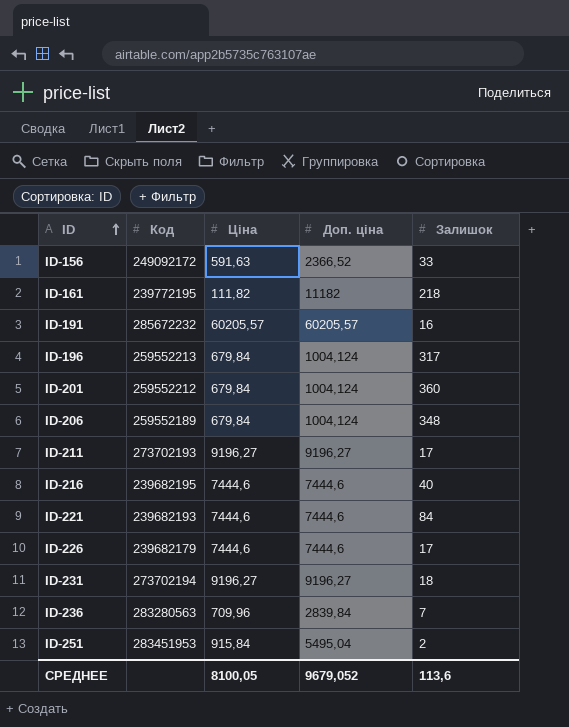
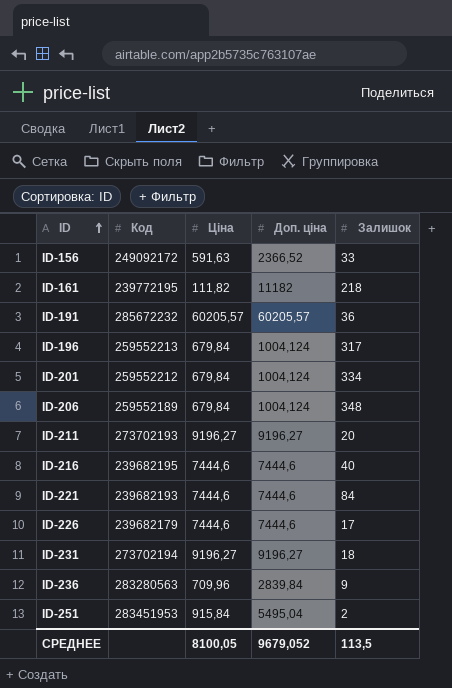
ID-191 | Залишок: 16 -> 36
ID-201 | Залишок: 360 -> 334
ID-211 | Залишок: 17 -> 20
ID-236 | Залишок: 7 -> 9
СРЕДНЕЕ | Залишок: 113,6 -> 113,5

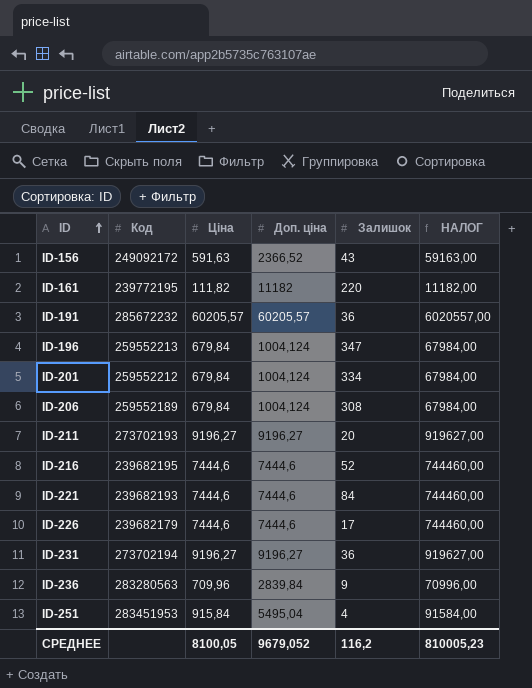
column НАЛОГ | formula: none -> [Ціна] * 100
ID-156 | Залишок: 33 -> 43
ID-161 | Залишок: 218 -> 220
ID-196 | Залишок: 317 -> 347
ID-206 | Залишок: 348 -> 308
ID-216 | Залишок: 40 -> 52
ID-231 | Залишок: 18 -> 36
ID-251 | Залишок: 2 -> 4
СРЕДНЕЕ | Залишок: 113,5 -> 116,2

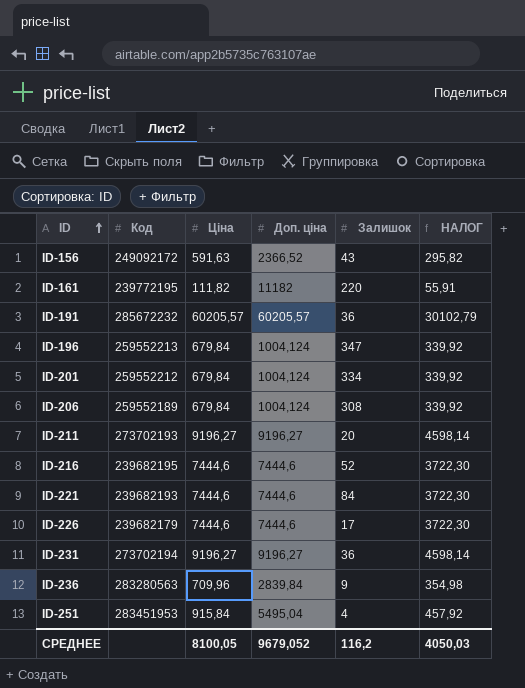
column НАЛОГ | formula: [Ціна] * 100 -> [Ціна] * 0,5
СРЕДНЕЕ | НАЛОГ: 810005,23 -> 4050,03

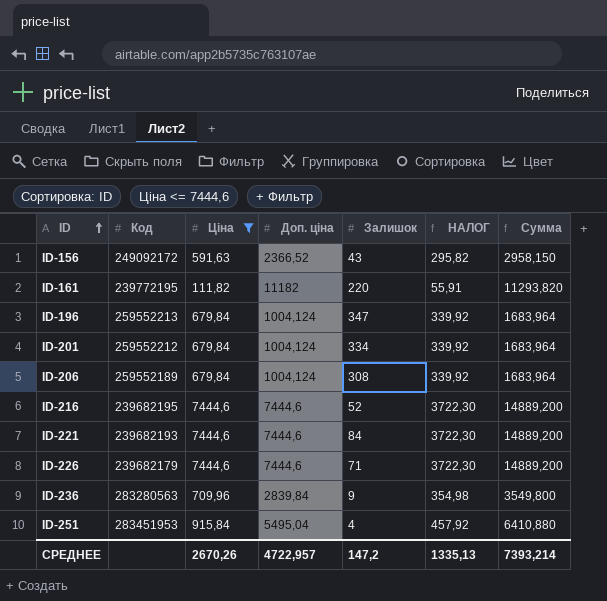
filter: none -> Ціна <= 7444,6
column Сумма | formula: none -> [Ціна] + [Доп. ціна]
ID-226 | Залишок: 17 -> 71
СРЕДНЕЕ | Ціна: 8100,05 -> 2670,26
СРЕДНЕЕ | Доп. ціна: 9679,052 -> 4722,957
СРЕДНЕЕ | Залишок: 116,2 -> 147,2
СРЕДНЕЕ | НАЛОГ: 4050,03 -> 1335,13

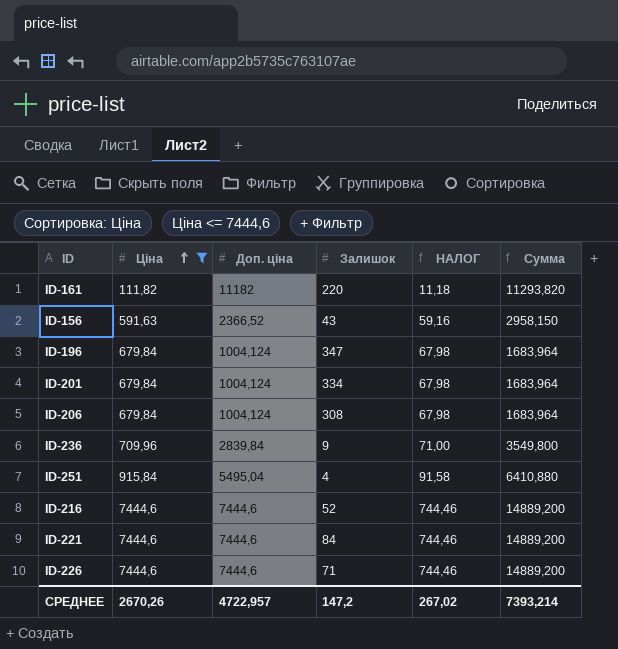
row order: ID ascending -> Ціна ascending
column Код | position: 2 -> none
column НАЛОГ | formula: [Ціна] * 0,5 -> [Ціна] * 0,1
СРЕДНЕЕ | НАЛОГ: 1335,13 -> 267,02

